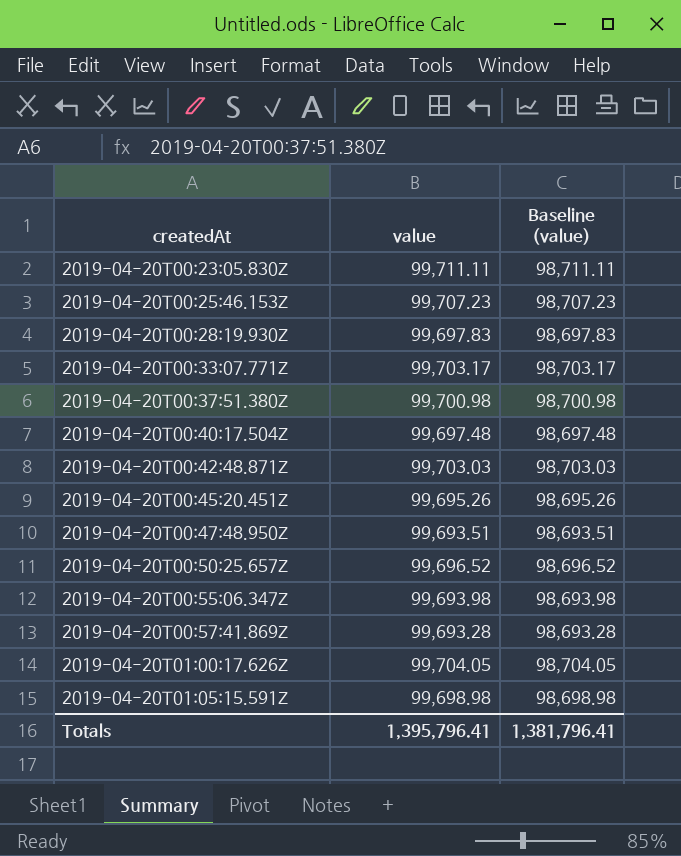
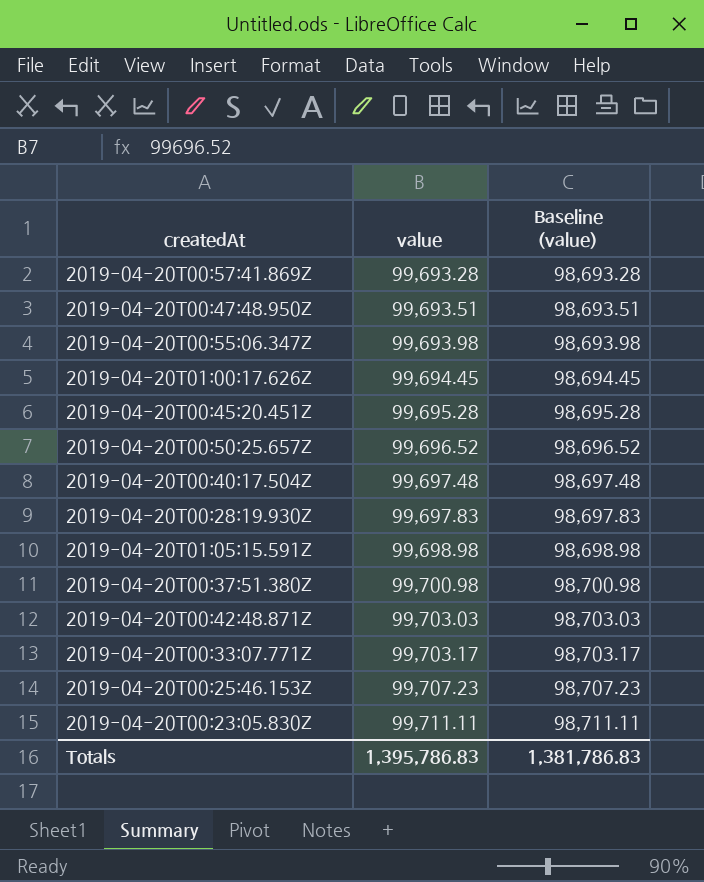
row order: createdAt ascending -> value ascending
2019-04-20T01:00:17.626Z | value: 99,704.05 -> 99,694.45
2019-04-20T01:00:17.626Z | Baseline (value): 98,704.05 -> 98,694.45
2019-04-20T00:45:20.451Z | value: 99,695.26 -> 99,695.28
2019-04-20T00:45:20.451Z | Baseline (value): 98,695.26 -> 98,695.28
Totals | value: 1,395,796.41 -> 1,395,786.83
Totals | Baseline (value): 1,381,796.41 -> 1,381,786.83

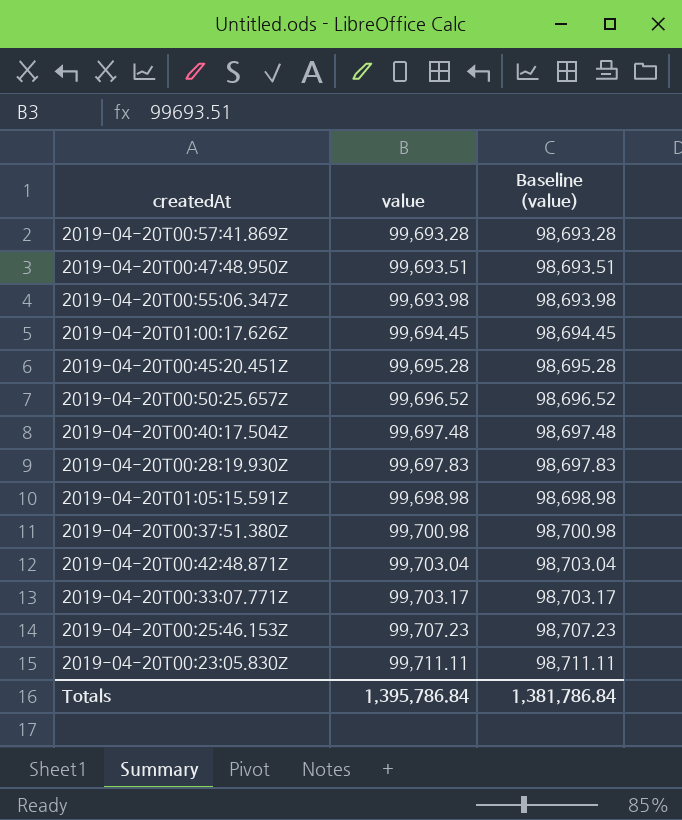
2019-04-20T00:42:48.871Z | value: 99,703.03 -> 99,703.04
2019-04-20T00:42:48.871Z | Baseline (value): 98,703.03 -> 98,703.04
Totals | value: 1,395,786.83 -> 1,395,786.84
Totals | Baseline (value): 1,381,786.83 -> 1,381,786.84

